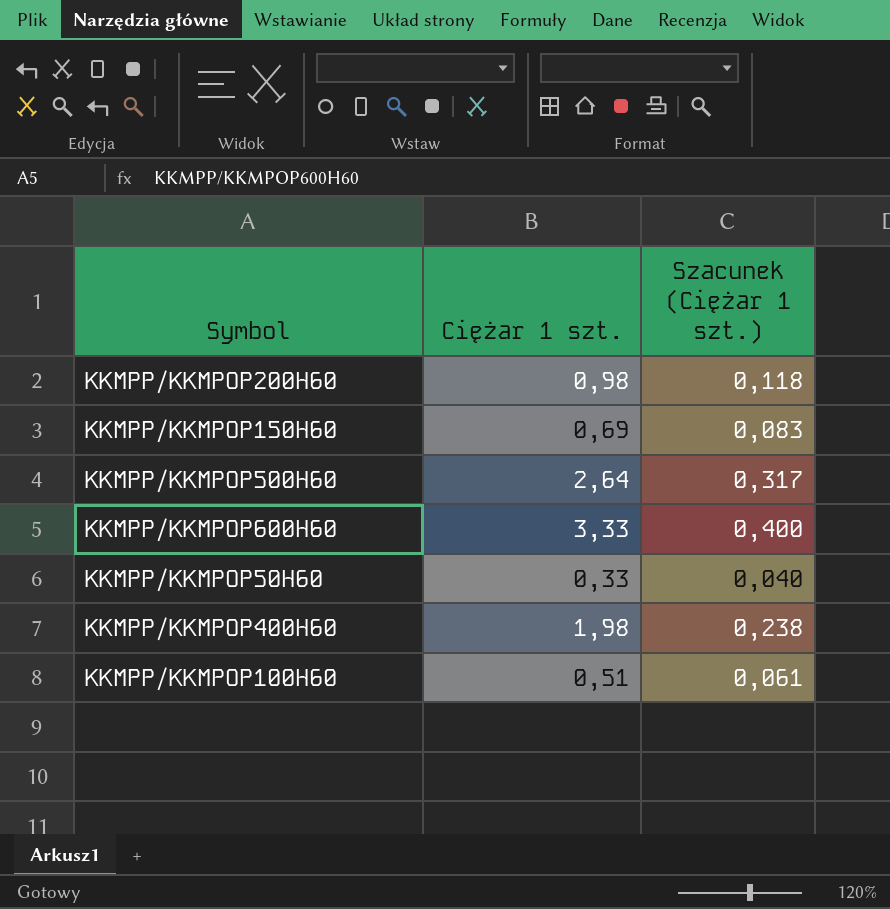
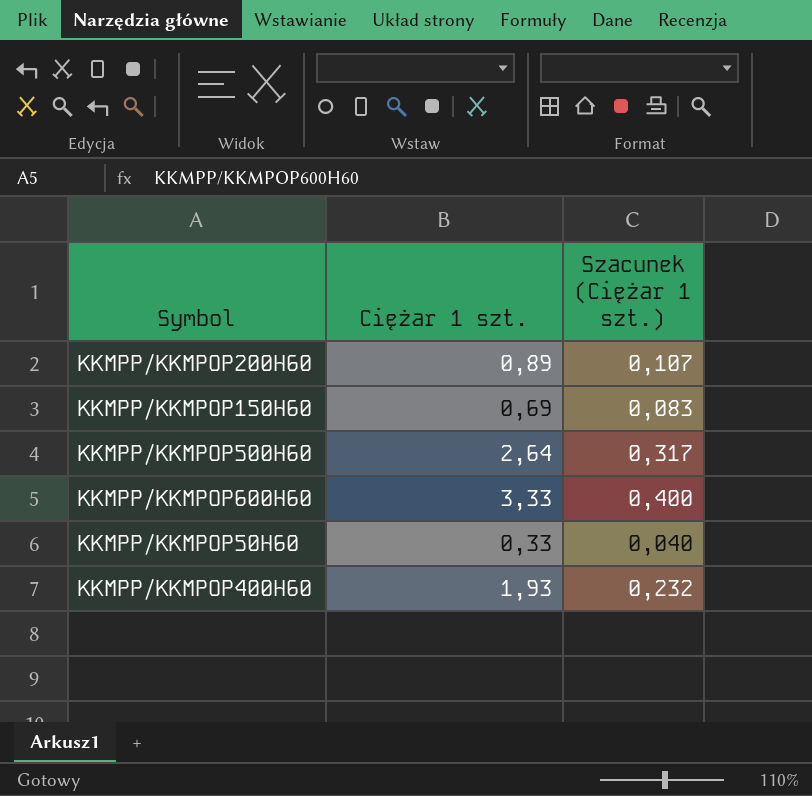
row KKMPP/KKMPOP100H60: 0,51 | 0,061 -> none
KKMPP/KKMPOP200H60 | Ciężar 1 szt.: 0,98 -> 0,89
KKMPP/KKMPOP200H60 | Szacunek (Ciężar 1 szt.): 0,118 -> 0,107
KKMPP/KKMPOP400H60 | Ciężar 1 szt.: 1,98 -> 1,93
KKMPP/KKMPOP400H60 | Szacunek (Ciężar 1 szt.): 0,238 -> 0,232

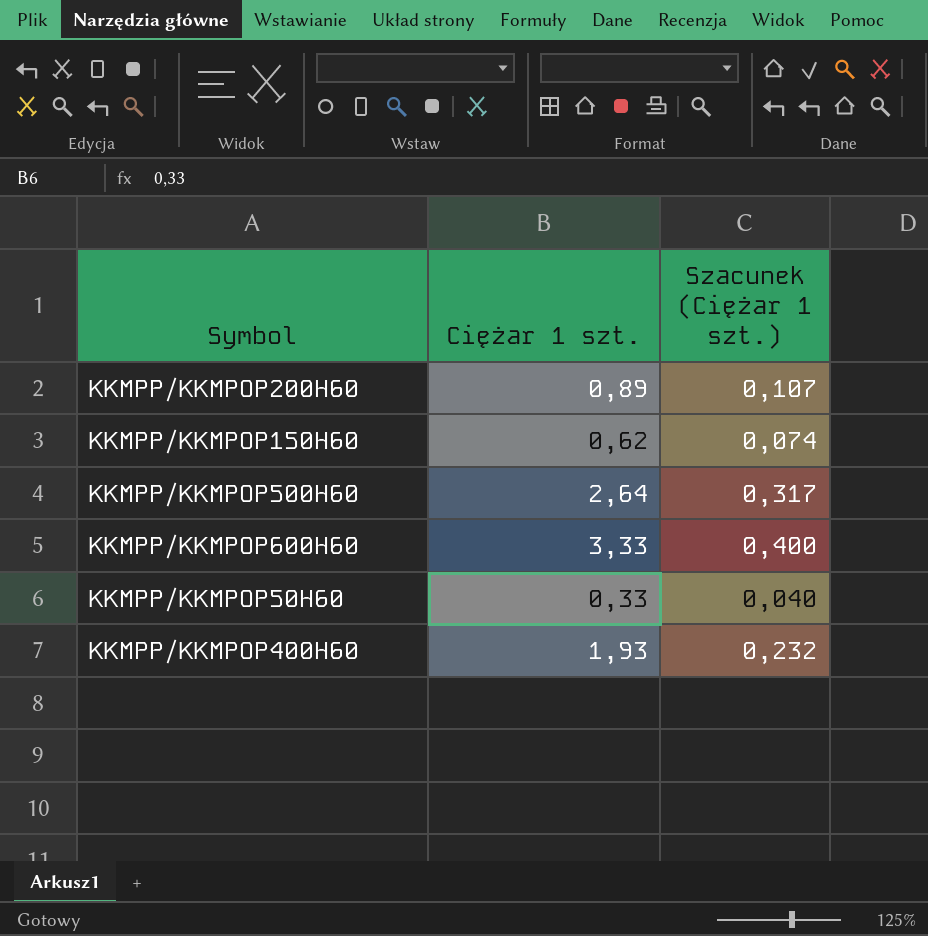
KKMPP/KKMPOP150H60 | Ciężar 1 szt.: 0,69 -> 0,62
KKMPP/KKMPOP150H60 | Szacunek (Ciężar 1 szt.): 0,083 -> 0,074

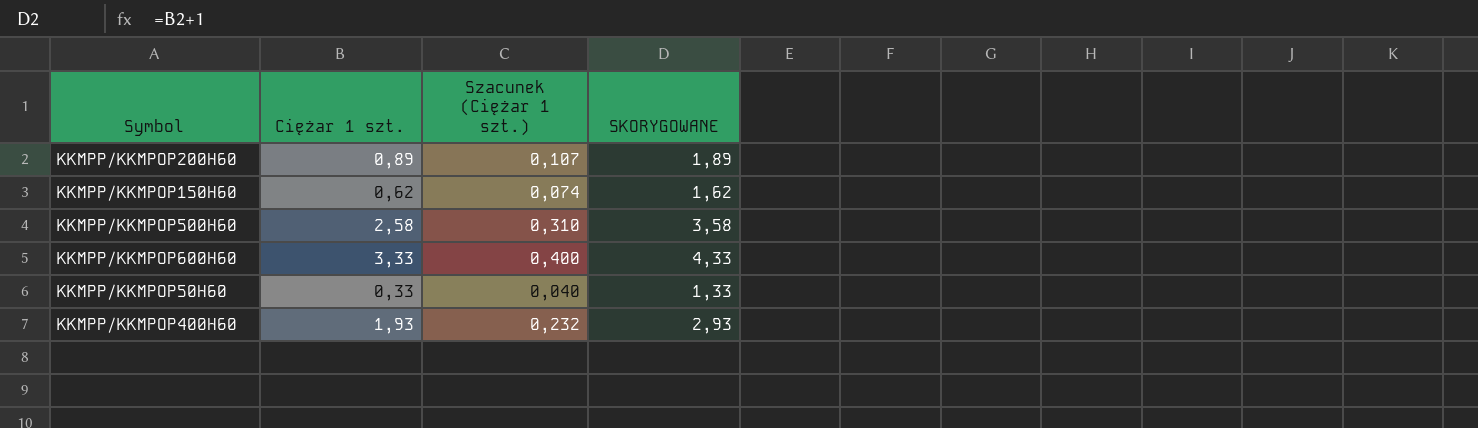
column SKORYGOWANE | formula: none -> [Ciężar 1 szt.] + 1
KKMPP/KKMPOP500H60 | Ciężar 1 szt.: 2,64 -> 2,58
KKMPP/KKMPOP500H60 | Szacunek (Ciężar 1 szt.): 0,317 -> 0,310

